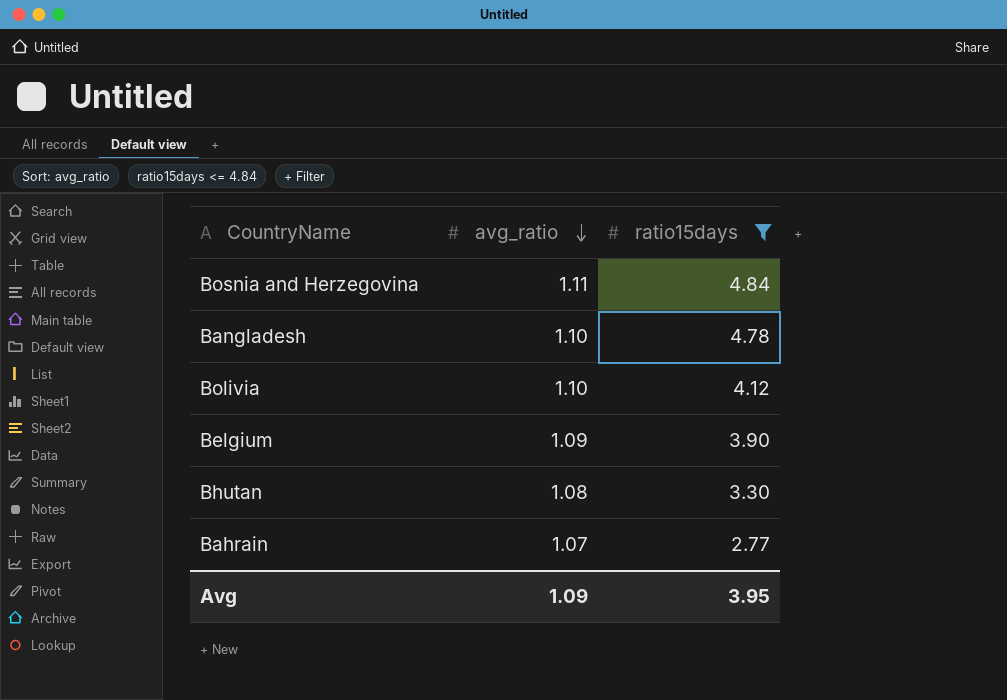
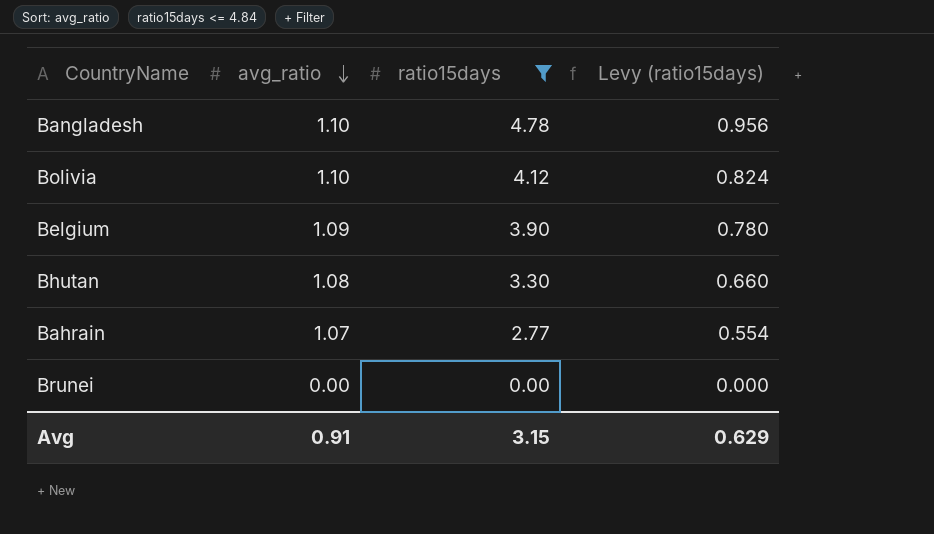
column Levy (ratio15days) | formula: none -> [ratio15days] * 0.2
row Bosnia and Herzegovina: 1.11 | 4.84 -> none
row Brunei: none -> 0.00 | 0.00 | 0.000
Avg | avg_ratio: 1.09 -> 0.91
Avg | ratio15days: 3.95 -> 3.15

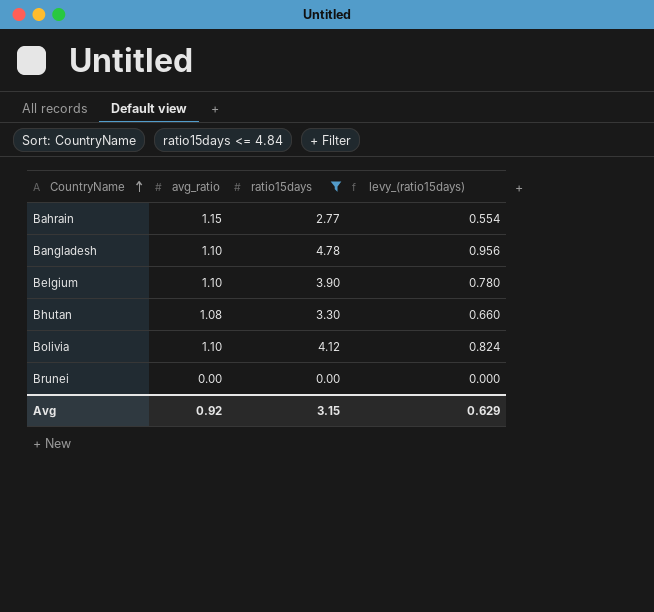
row order: avg_ratio descending -> CountryName ascending
column name: Levy (ratio15days) -> levy_(ratio15days)
Bahrain | avg_ratio: 1.07 -> 1.15
Belgium | avg_ratio: 1.09 -> 1.10
Avg | avg_ratio: 0.91 -> 0.92

